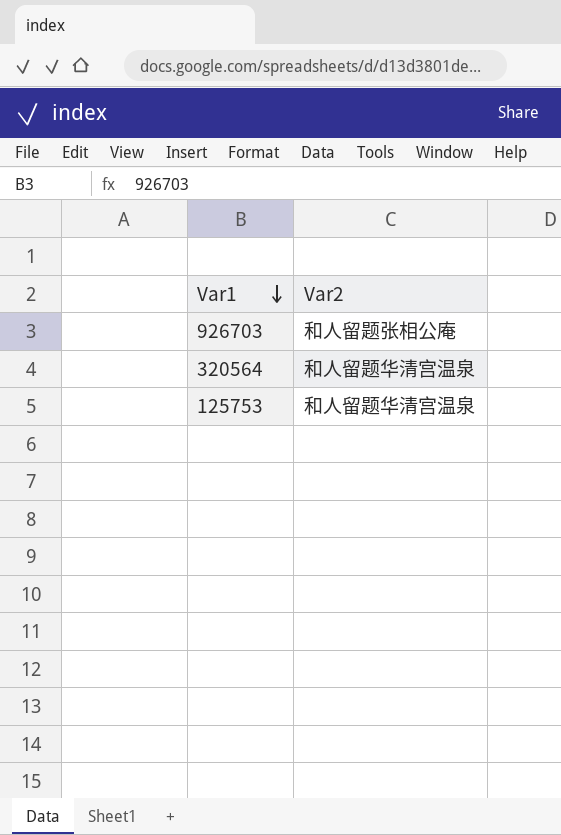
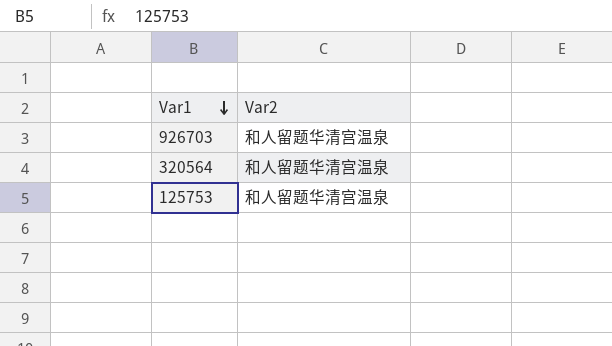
926703 | Var2: 和人留题张相公庵 -> 和人留题华清宫温泉

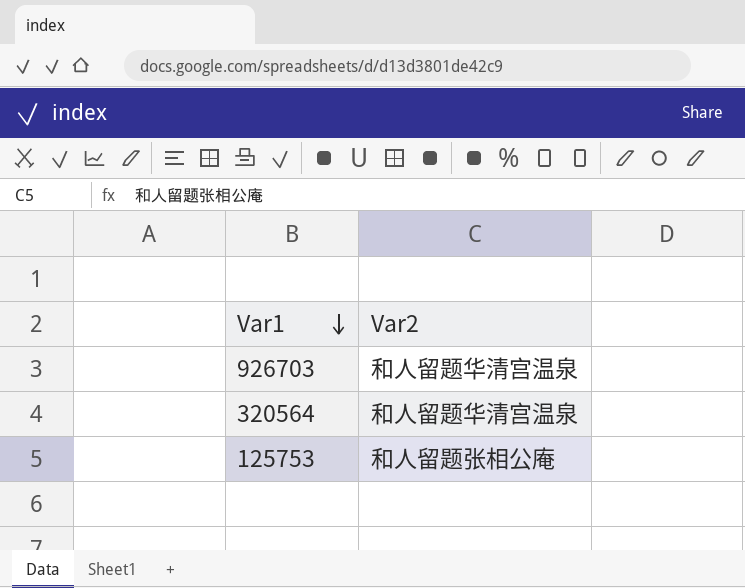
125753 | Var2: 和人留题华清宫温泉 -> 和人留题张相公庵

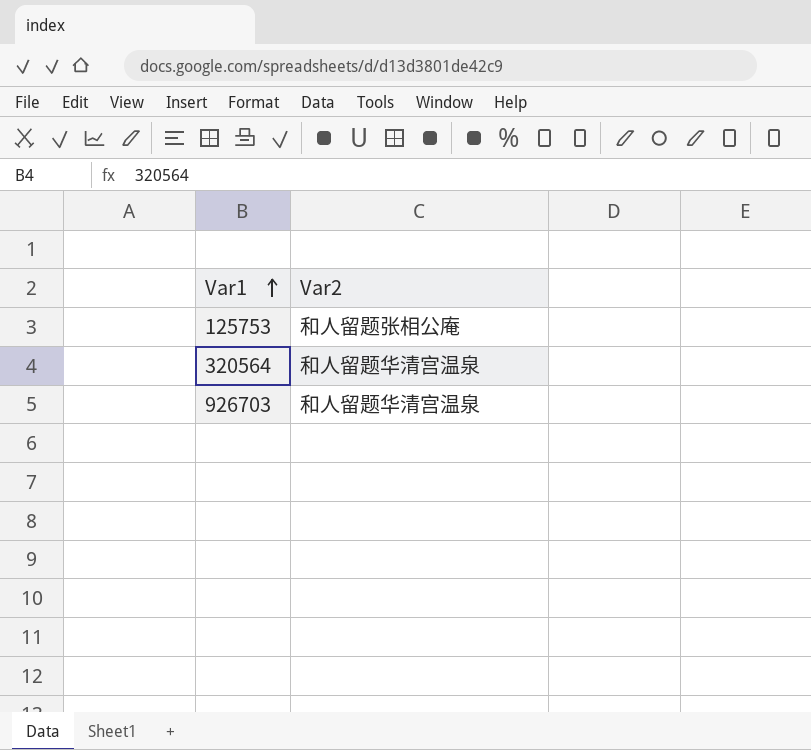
row order: Var1 descending -> Var1 ascending

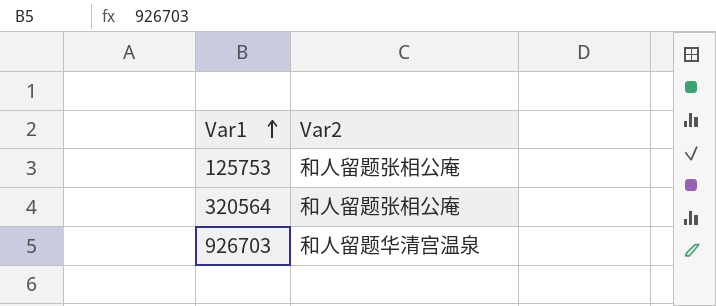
320564 | Var2: 和人留题华清宫温泉 -> 和人留题张相公庵

